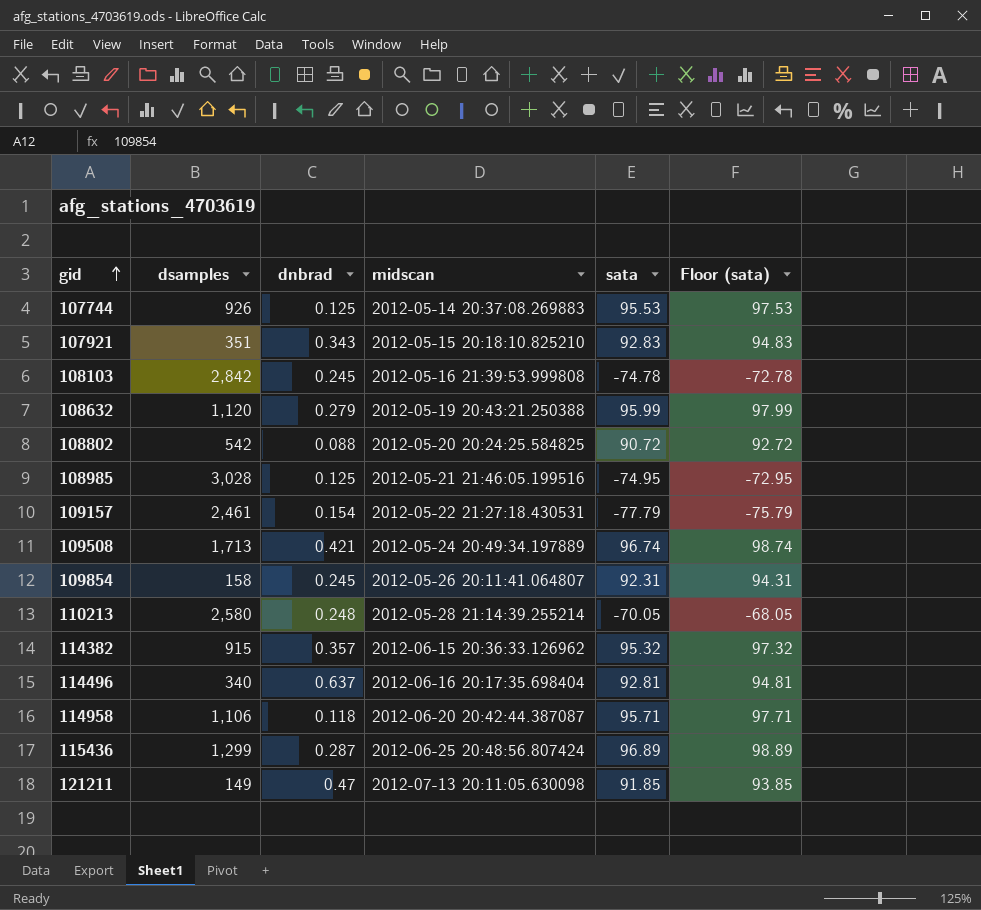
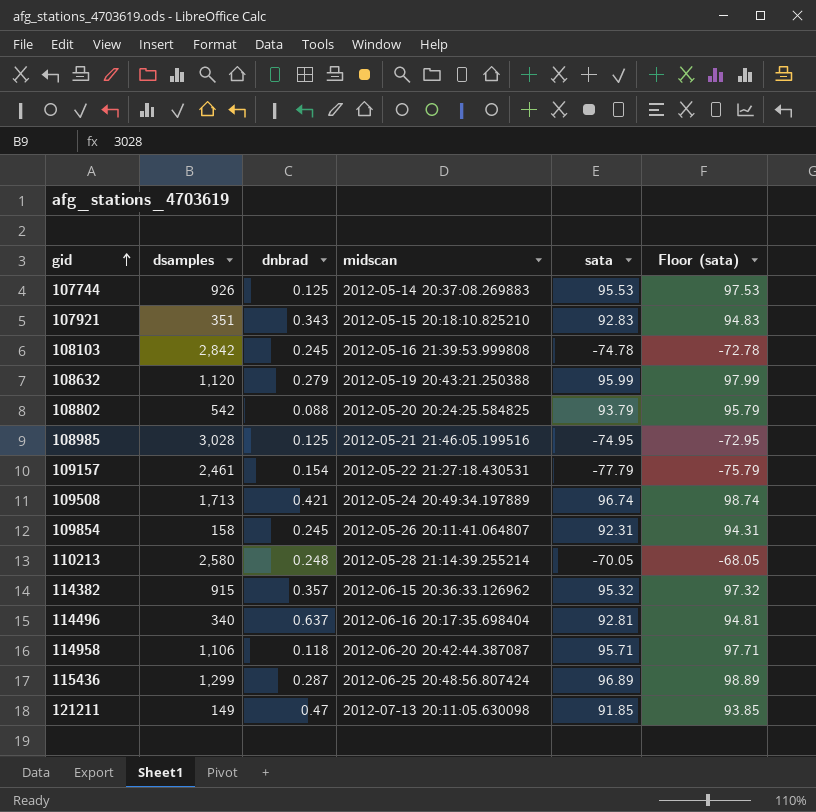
108802 | sata: 90.72 -> 93.79
108802 | Floor (sata): 92.72 -> 95.79

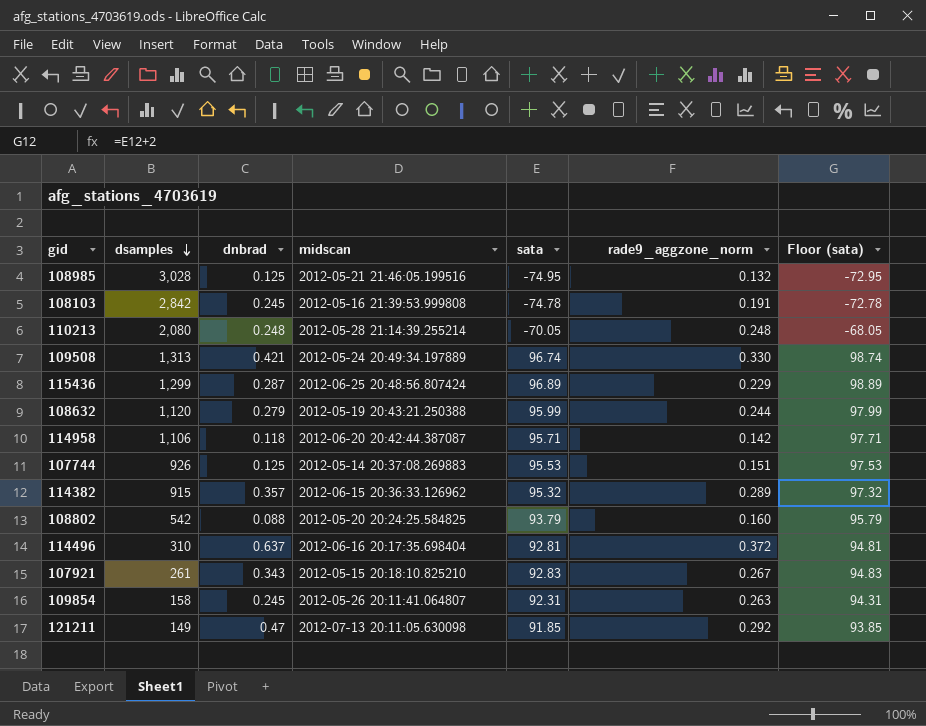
row order: gid ascending -> dsamples descending
column rade9_aggzone_norm | position: none -> 6
row 109157: 2,461 | 0.154 | 2012-05-22 21:27:18.430531 | -77.79 | -75.79 -> none
110213 | dsamples: 2,580 -> 2,080
109508 | dsamples: 1,713 -> 1,313
114496 | dsamples: 340 -> 310
107921 | dsamples: 351 -> 261

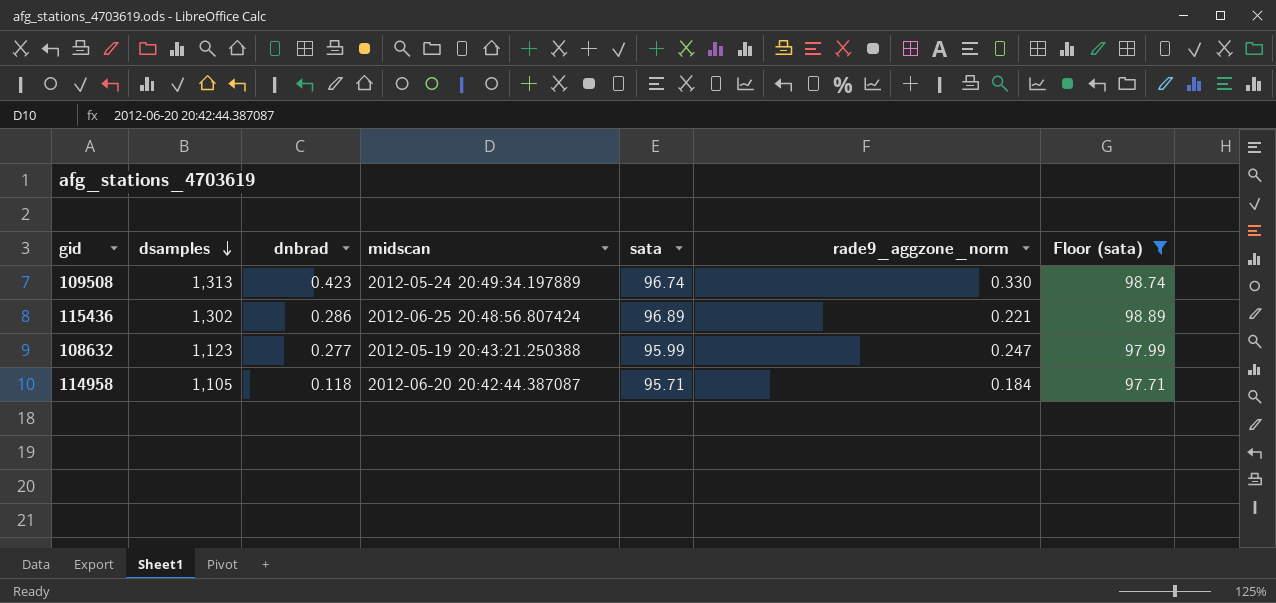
filter: none -> Floor (sata) >= 97.71
109508 | dnbrad: 0.421 -> 0.423
115436 | dsamples: 1,299 -> 1,302
115436 | dnbrad: 0.287 -> 0.286
115436 | rade9_aggzone_norm: 0.229 -> 0.221
108632 | dsamples: 1,120 -> 1,123
108632 | dnbrad: 0.279 -> 0.277
108632 | rade9_aggzone_norm: 0.244 -> 0.247
114958 | dsamples: 1,106 -> 1,105
114958 | rade9_aggzone_norm: 0.142 -> 0.184

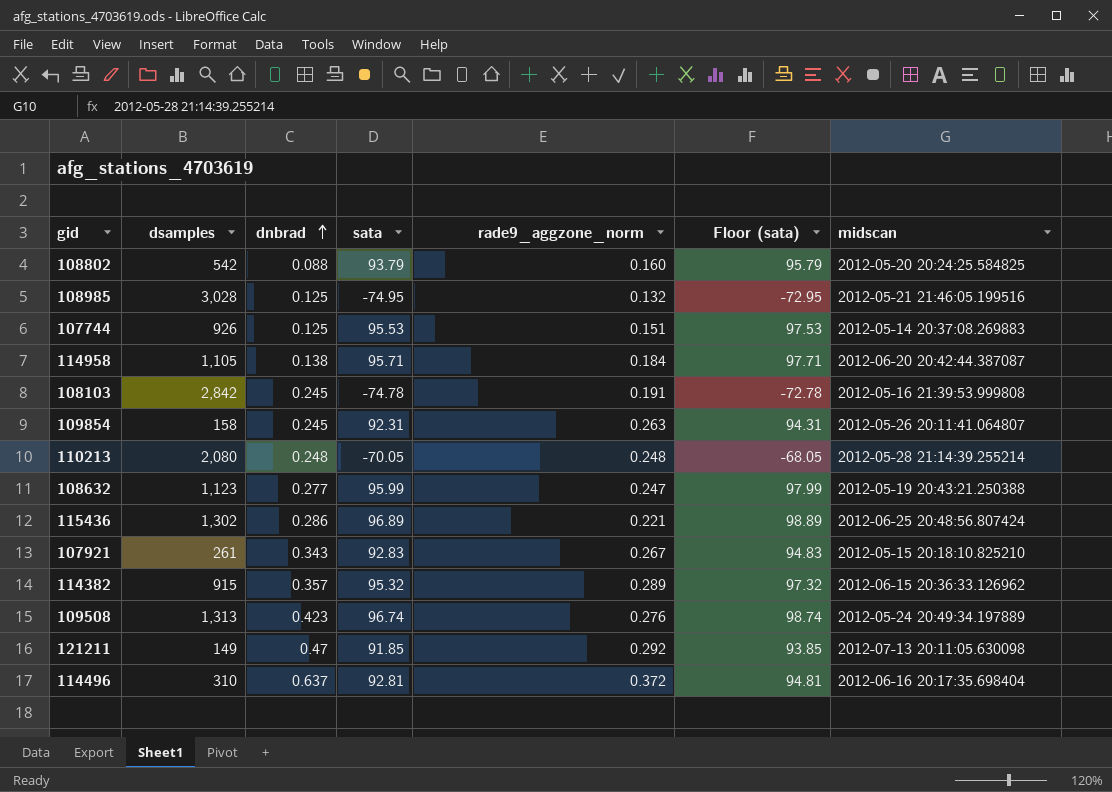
filter: Floor (sata) >= 97.71 -> none
row order: dsamples descending -> dnbrad ascending
column midscan | position: 4 -> 7
114958 | dnbrad: 0.118 -> 0.138
109508 | rade9_aggzone_norm: 0.330 -> 0.276

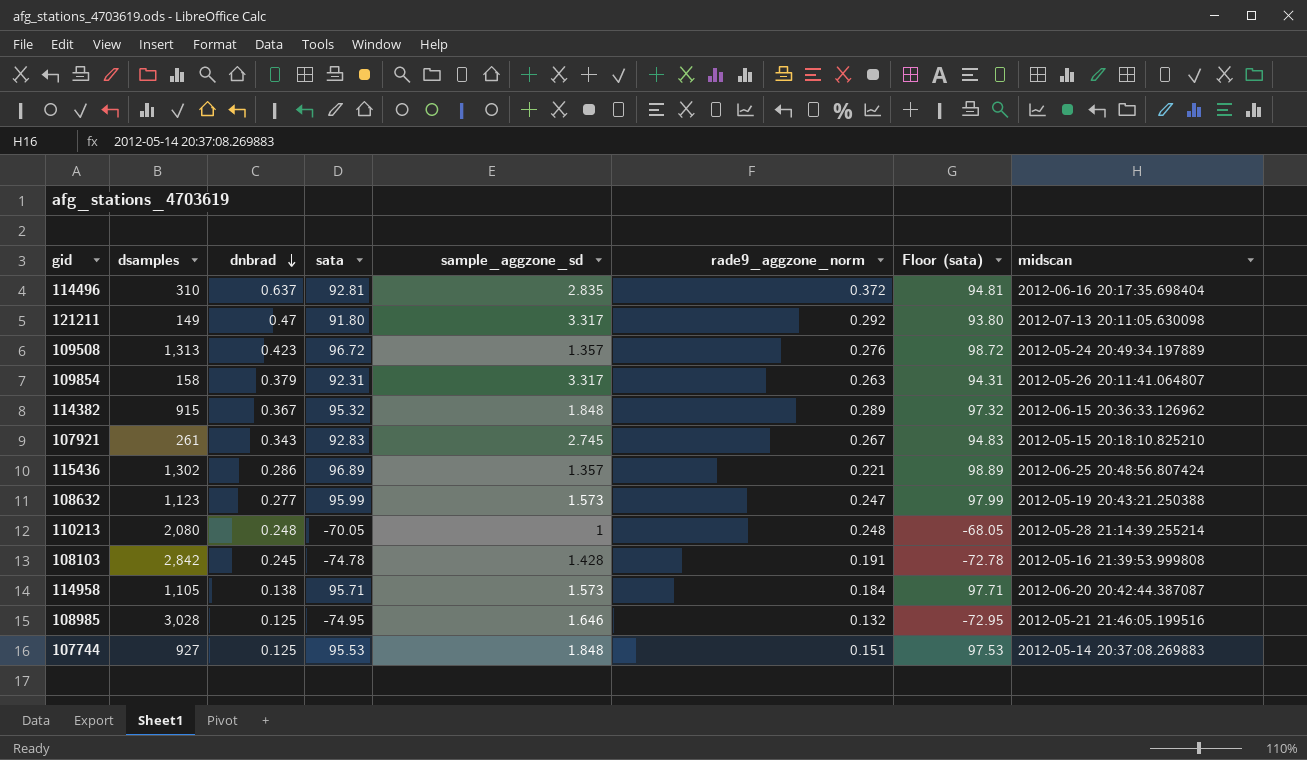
row order: dnbrad ascending -> dnbrad descending
column sample_aggzone_sd | position: none -> 5
row 108802: 542 | 0.088 | 93.79 | 0.160 | 95.79 | 2012-05-20 20:24:25.584825 -> none
121211 | sata: 91.85 -> 91.80
121211 | Floor (sata): 93.85 -> 93.80
109508 | sata: 96.74 -> 96.72
109508 | Floor (sata): 98.74 -> 98.72
109854 | dnbrad: 0.245 -> 0.379
114382 | dnbrad: 0.357 -> 0.367
107744 | dsamples: 926 -> 927

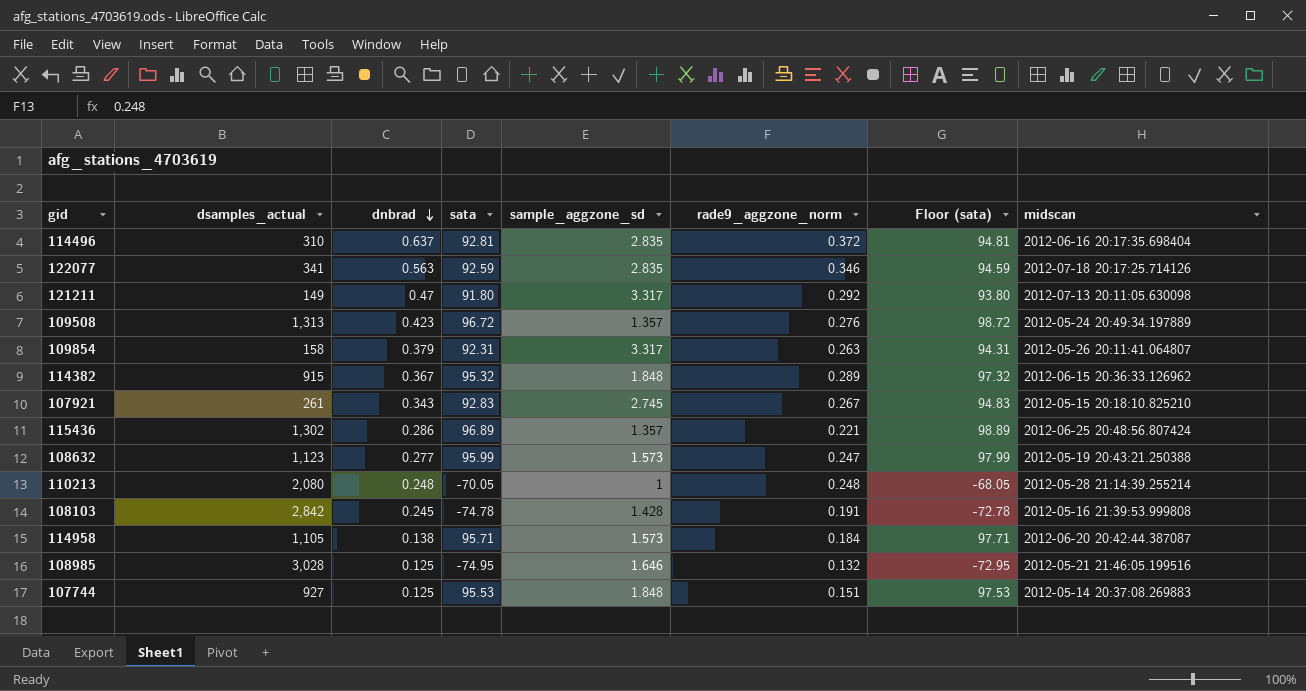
column name: dsamples -> dsamples_actual
row 122077: none -> 341 | 0.563 | 92.59 | 2.835 | 0.346 | 94.59 | 2012-07-18 20:17:25.714126

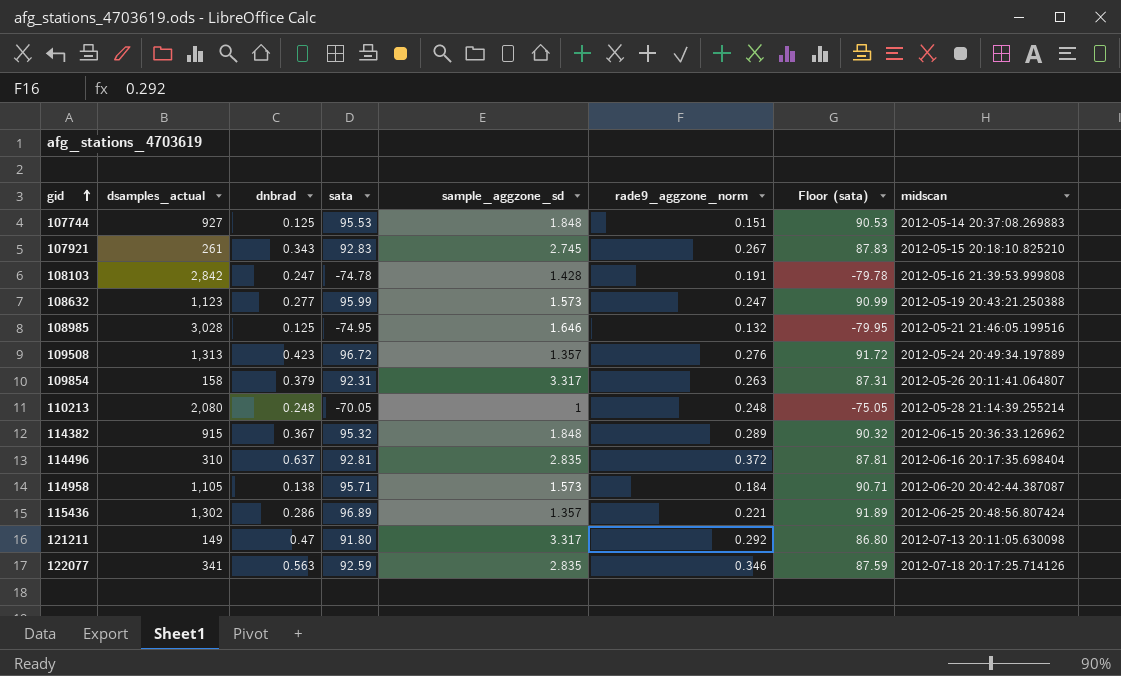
row order: dnbrad descending -> gid ascending
column Floor (sata) | formula: [sata] + 2 -> [sata] - 5
108103 | dnbrad: 0.245 -> 0.247

